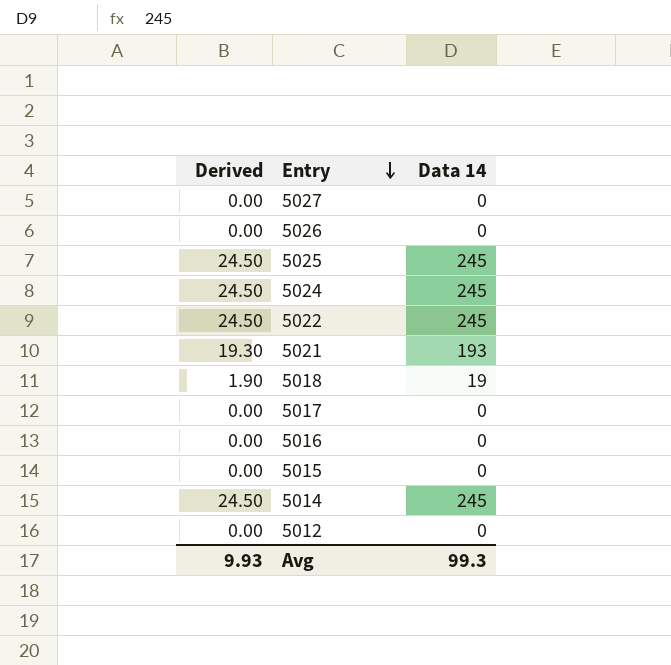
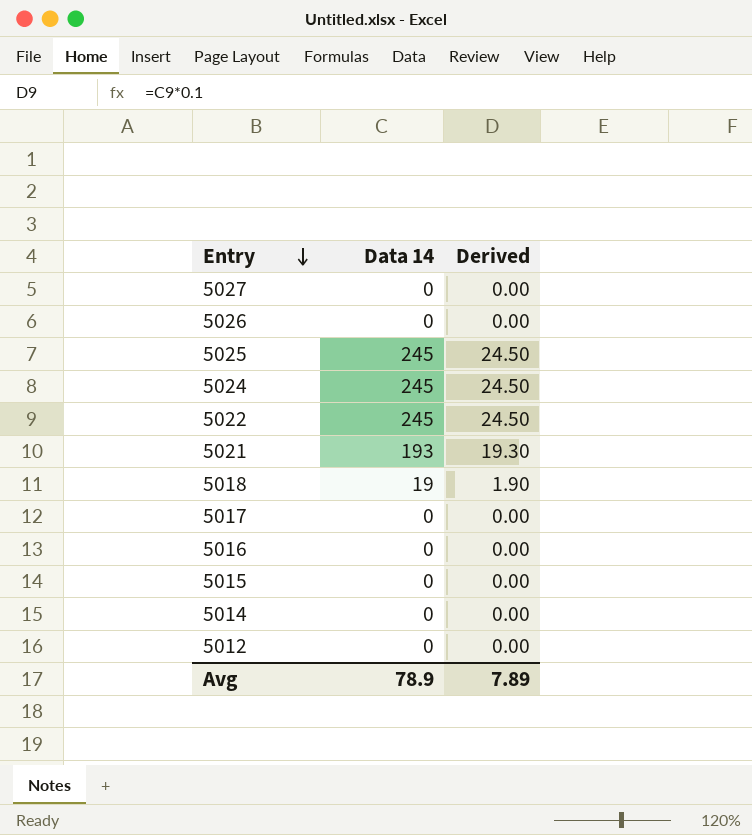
column Derived | position: 1 -> 3
5014 | Data 14: 245 -> 0
5014 | Derived: 24.50 -> 0.00
Avg | Data 14: 99.3 -> 78.9
Avg | Derived: 9.93 -> 7.89

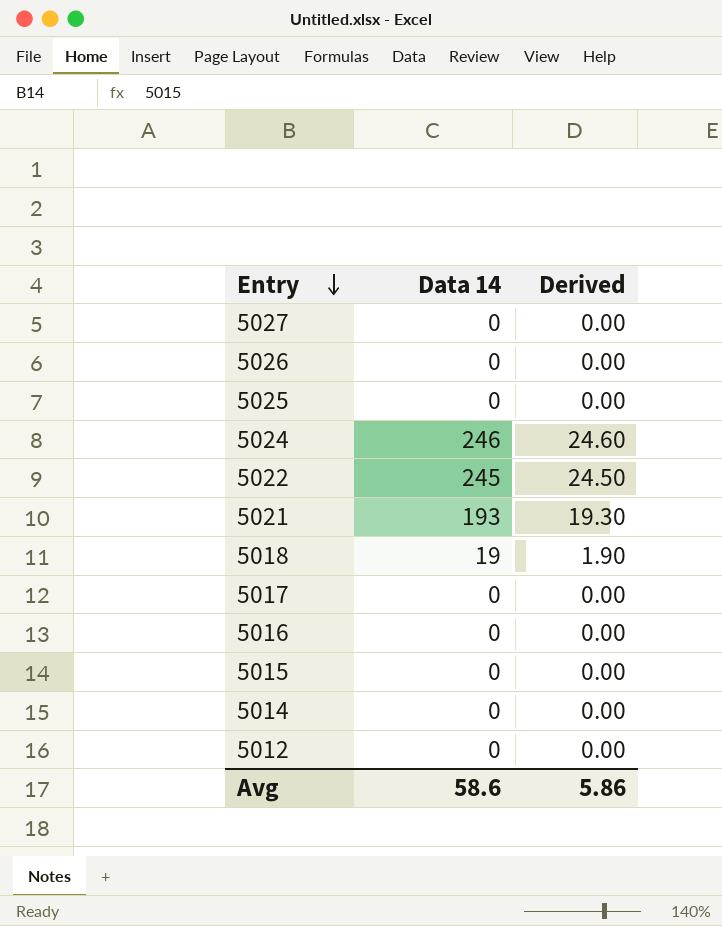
5025 | Data 14: 245 -> 0
5025 | Derived: 24.50 -> 0.00
5024 | Data 14: 245 -> 246
5024 | Derived: 24.50 -> 24.60
Avg | Data 14: 78.9 -> 58.6
Avg | Derived: 7.89 -> 5.86

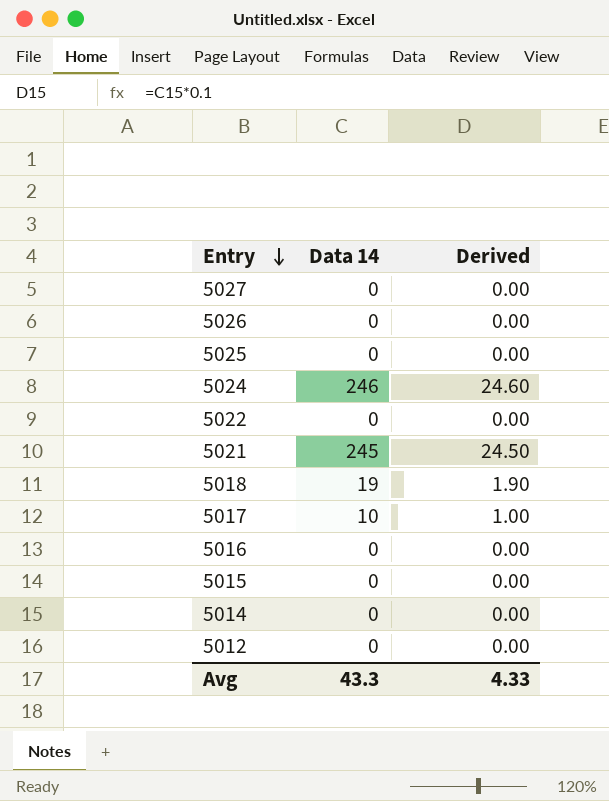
5022 | Data 14: 245 -> 0
5022 | Derived: 24.50 -> 0.00
5021 | Data 14: 193 -> 245
5021 | Derived: 19.30 -> 24.50
5017 | Data 14: 0 -> 10
5017 | Derived: 0.00 -> 1.00
Avg | Data 14: 58.6 -> 43.3
Avg | Derived: 5.86 -> 4.33

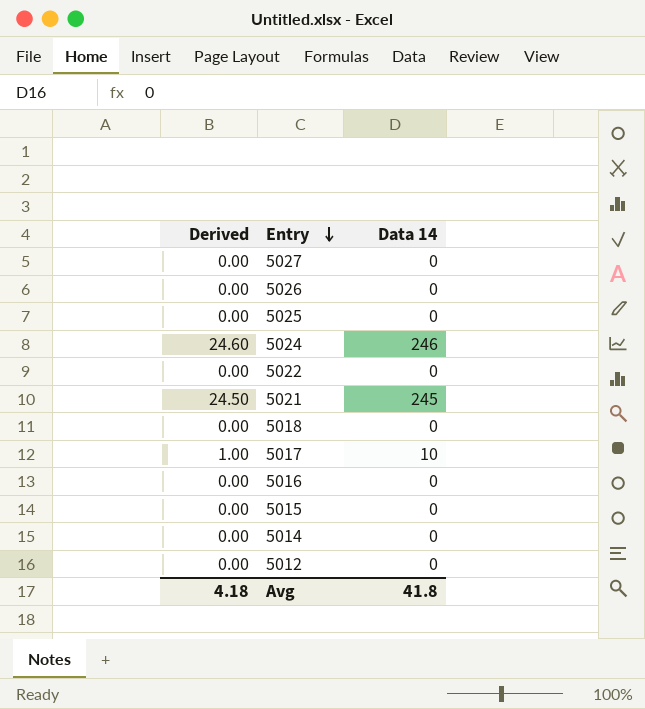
column Derived | position: 3 -> 1
5018 | Derived: 1.90 -> 0.00
5018 | Data 14: 19 -> 0
Avg | Derived: 4.33 -> 4.18
Avg | Data 14: 43.3 -> 41.8

